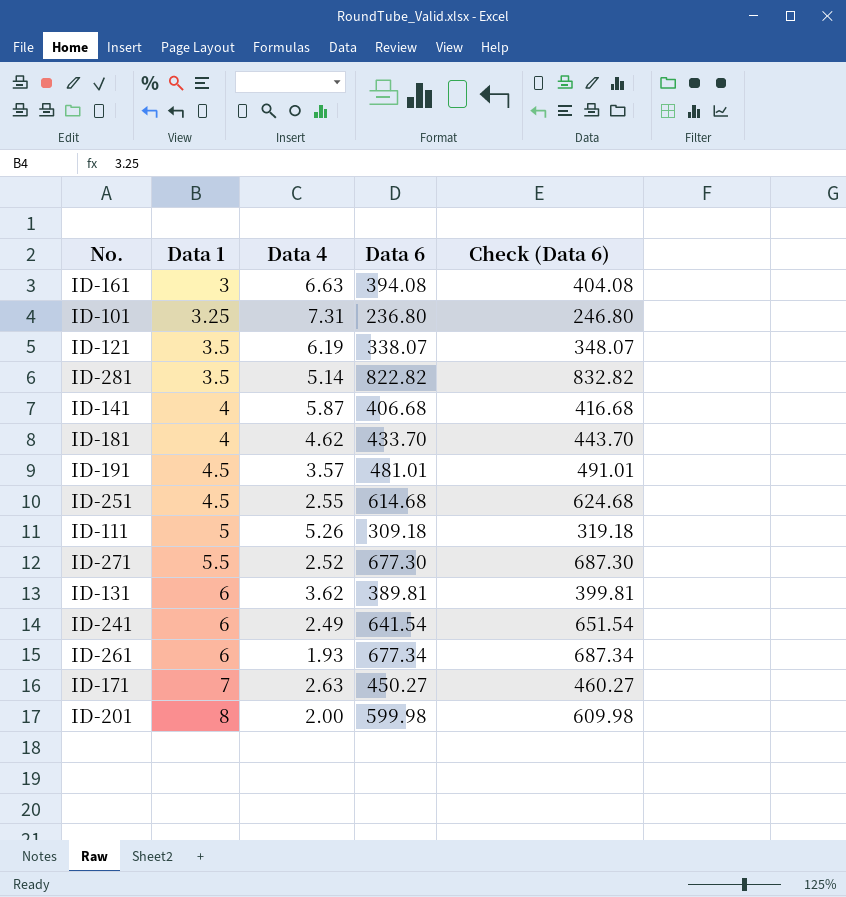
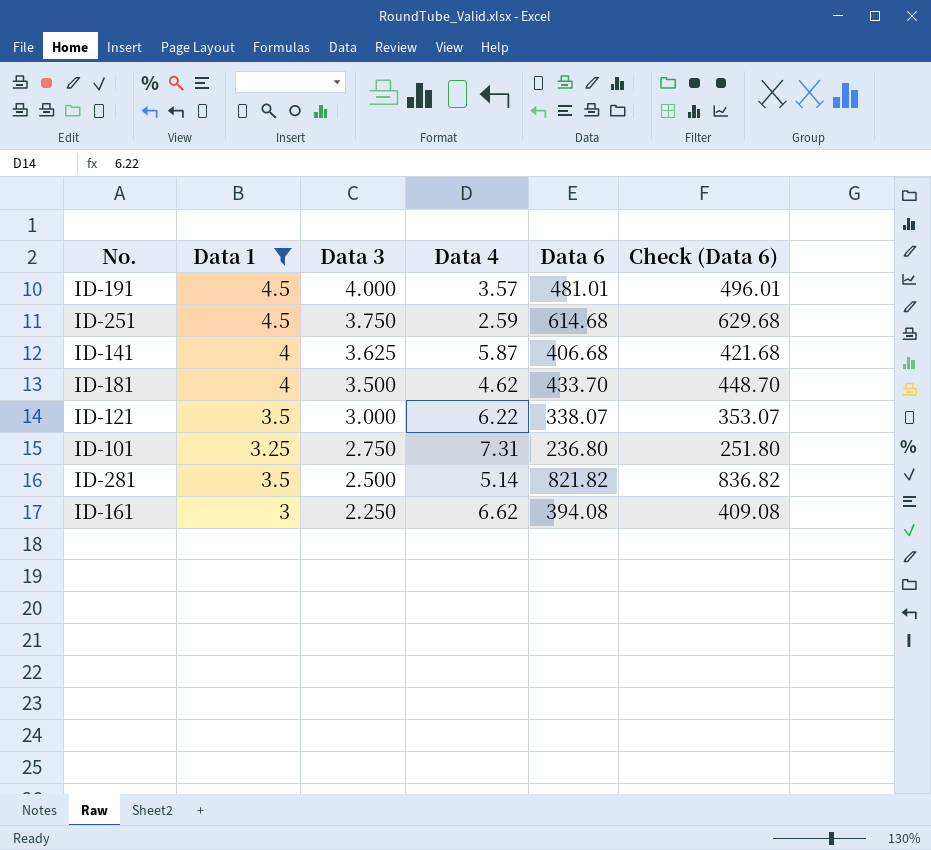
filter: none -> Data 1 <= 4.5
row order: Data 1 ascending -> Data 3 descending
column Data 3 | position: none -> 3
column Check (Data 6) | formula: [Data 6] + 10 -> [Data 6] + 15
ID-251 | Data 4: 2.55 -> 2.59
ID-121 | Data 4: 6.19 -> 6.22
ID-281 | Data 6: 822.82 -> 821.82
ID-161 | Data 4: 6.63 -> 6.62

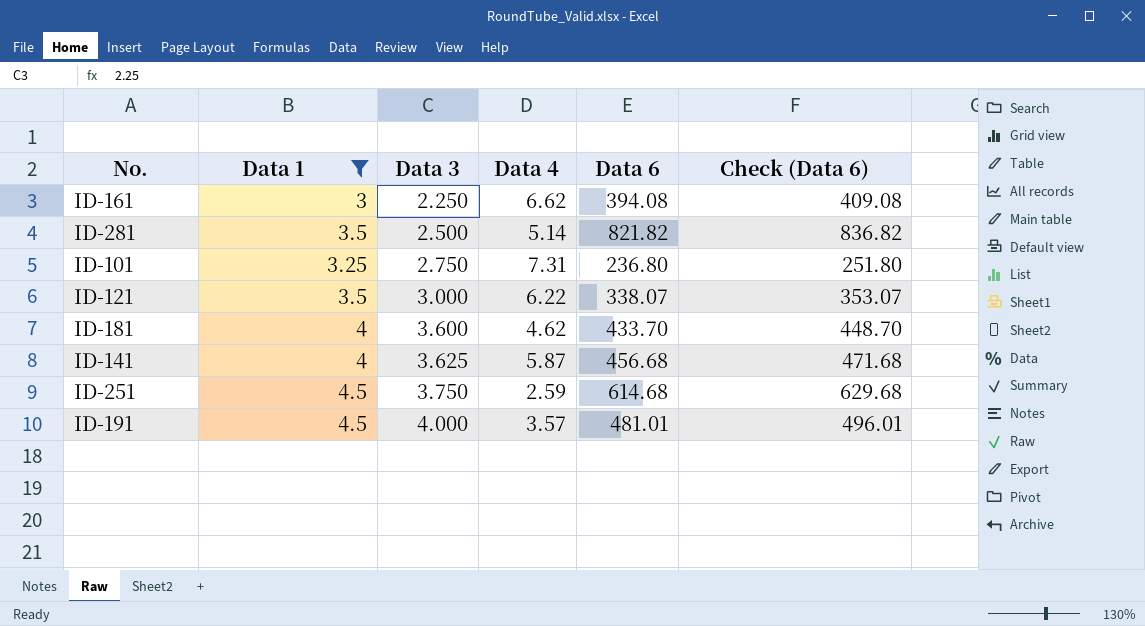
row order: Data 3 descending -> Data 3 ascending
ID-181 | Data 3: 3.500 -> 3.600
ID-141 | Data 6: 406.68 -> 456.68
ID-141 | Check (Data 6): 421.68 -> 471.68

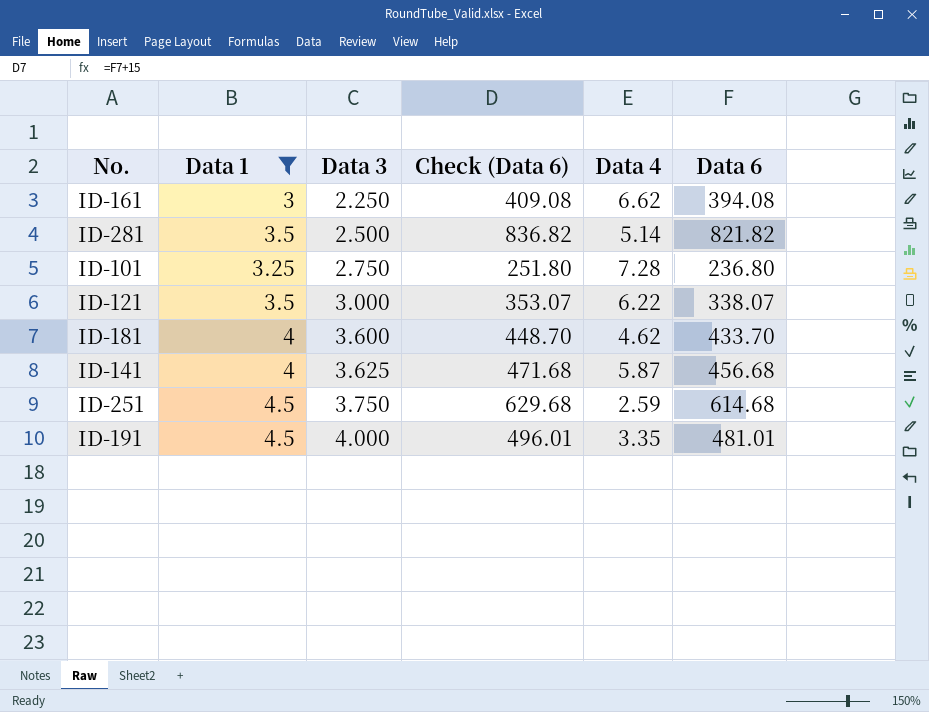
column Check (Data 6) | position: 6 -> 4
ID-101 | Data 4: 7.31 -> 7.28
ID-191 | Data 4: 3.57 -> 3.35

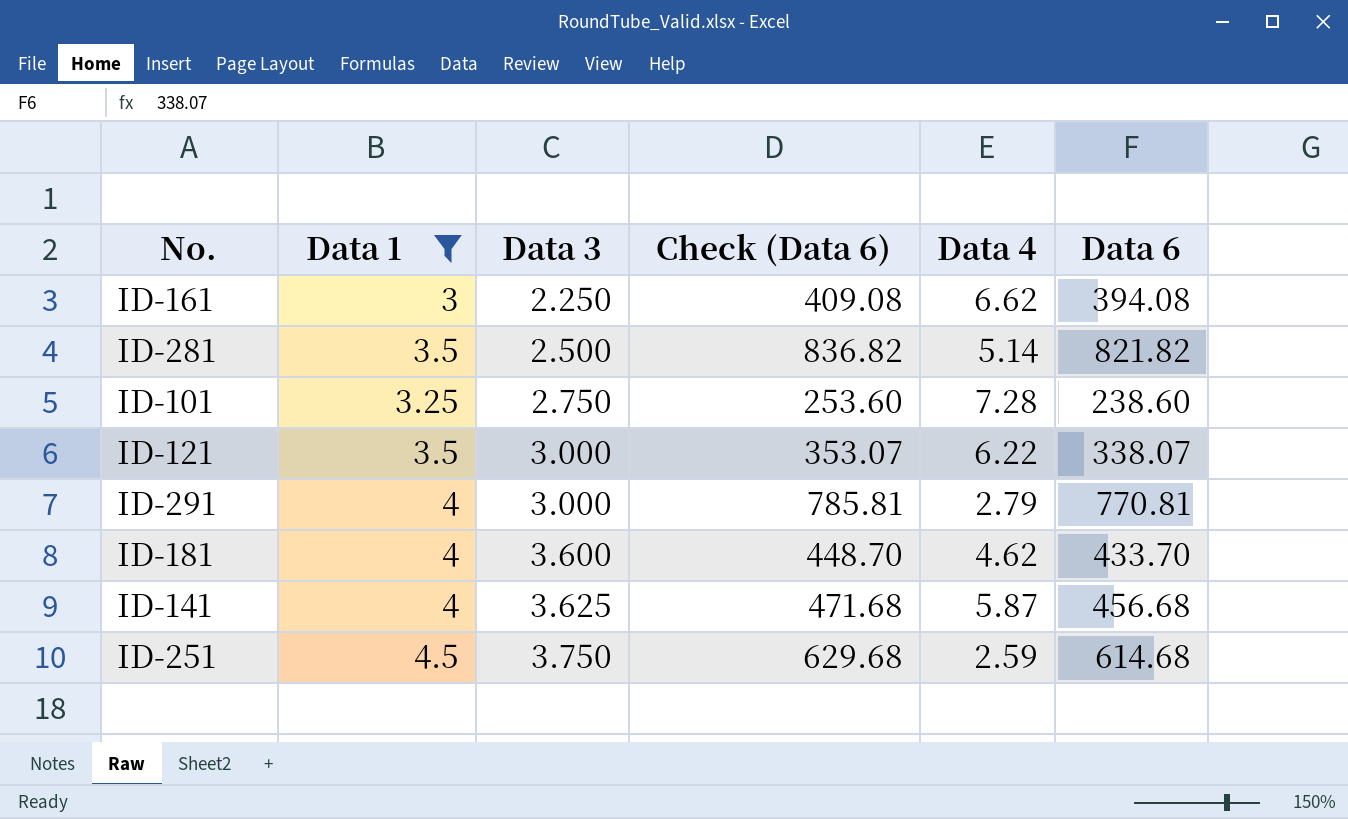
row ID-191: 4.5 | 4.000 | 496.01 | 3.35 | 481.01 -> none
ID-101 | Check (Data 6): 251.80 -> 253.60
ID-101 | Data 6: 236.80 -> 238.60
row ID-291: none -> 4 | 3.000 | 785.81 | 2.79 | 770.81

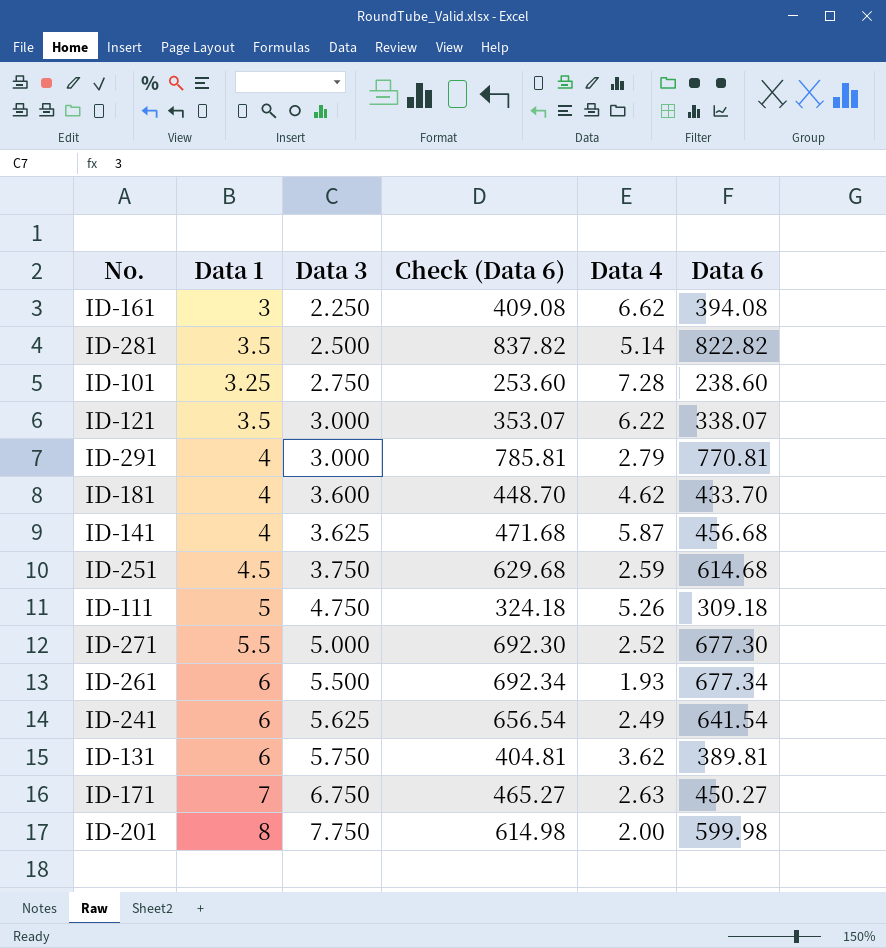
filter: Data 1 <= 4.5 -> none
ID-281 | Check (Data 6): 836.82 -> 837.82
ID-281 | Data 6: 821.82 -> 822.82

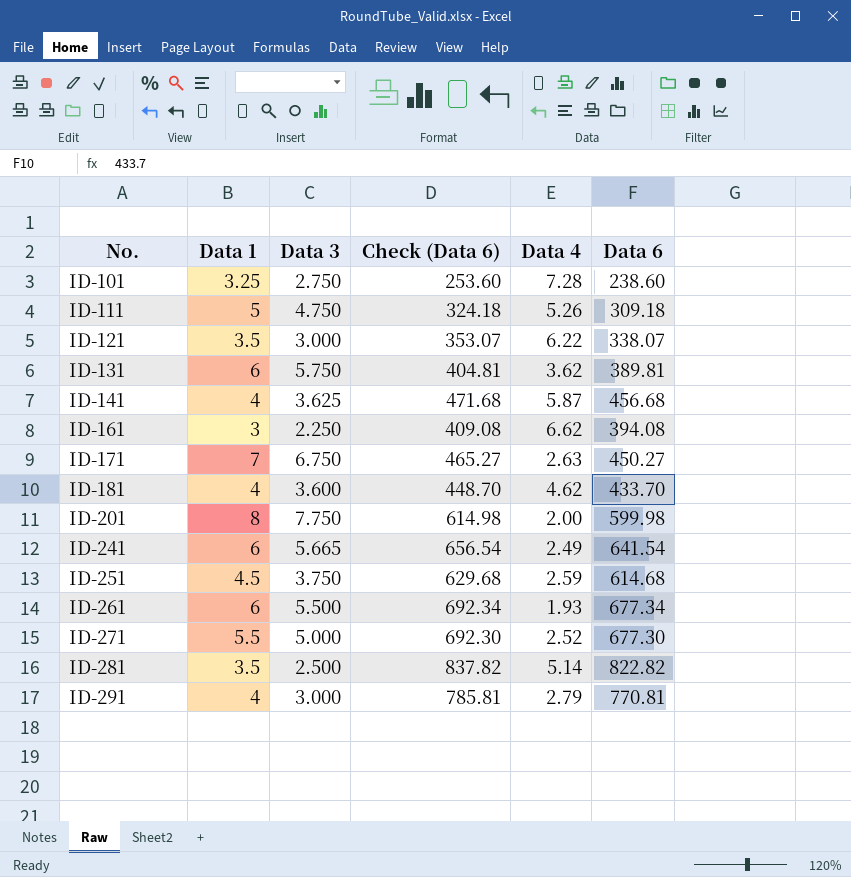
row order: Data 3 ascending -> No. ascending
ID-241 | Data 3: 5.625 -> 5.665

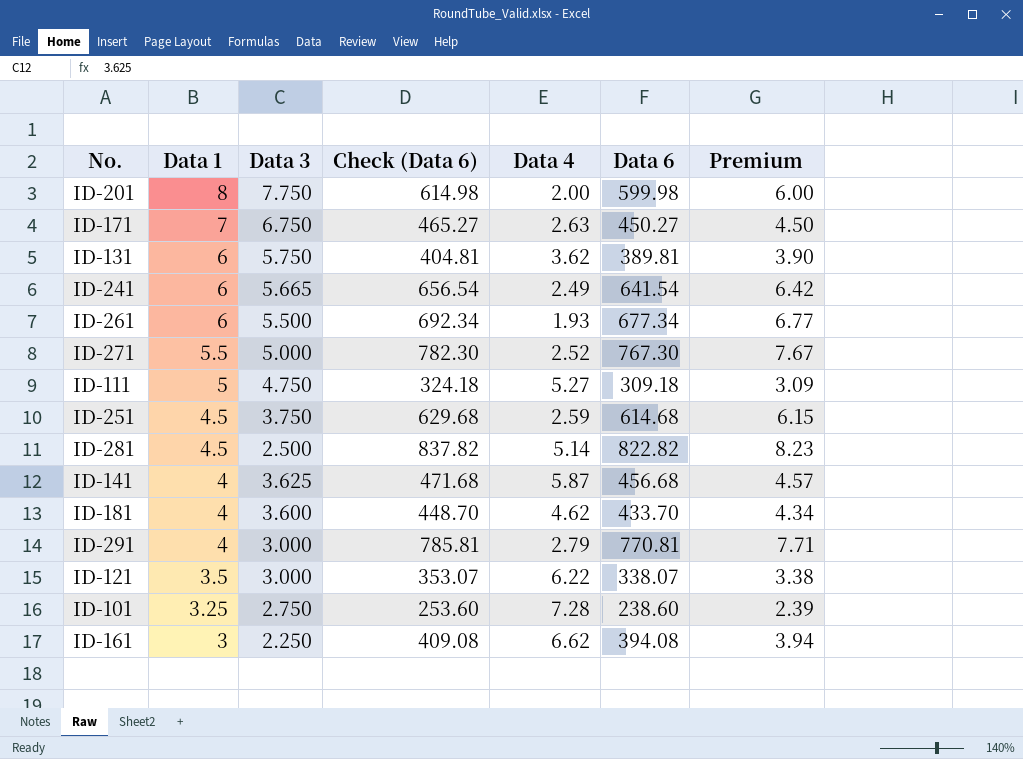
row order: No. ascending -> Data 1 descending
column Premium | formula: none -> [Data 6] * 0.01
ID-271 | Check (Data 6): 692.30 -> 782.30
ID-271 | Data 6: 677.30 -> 767.30
ID-111 | Data 4: 5.26 -> 5.27
ID-281 | Data 1: 3.5 -> 4.5

